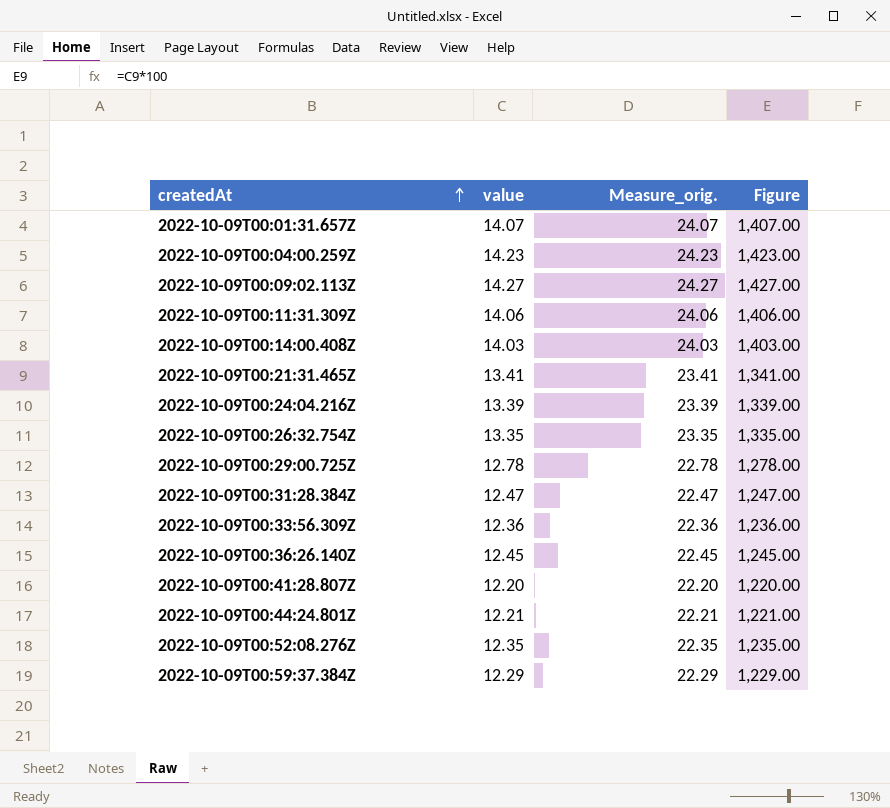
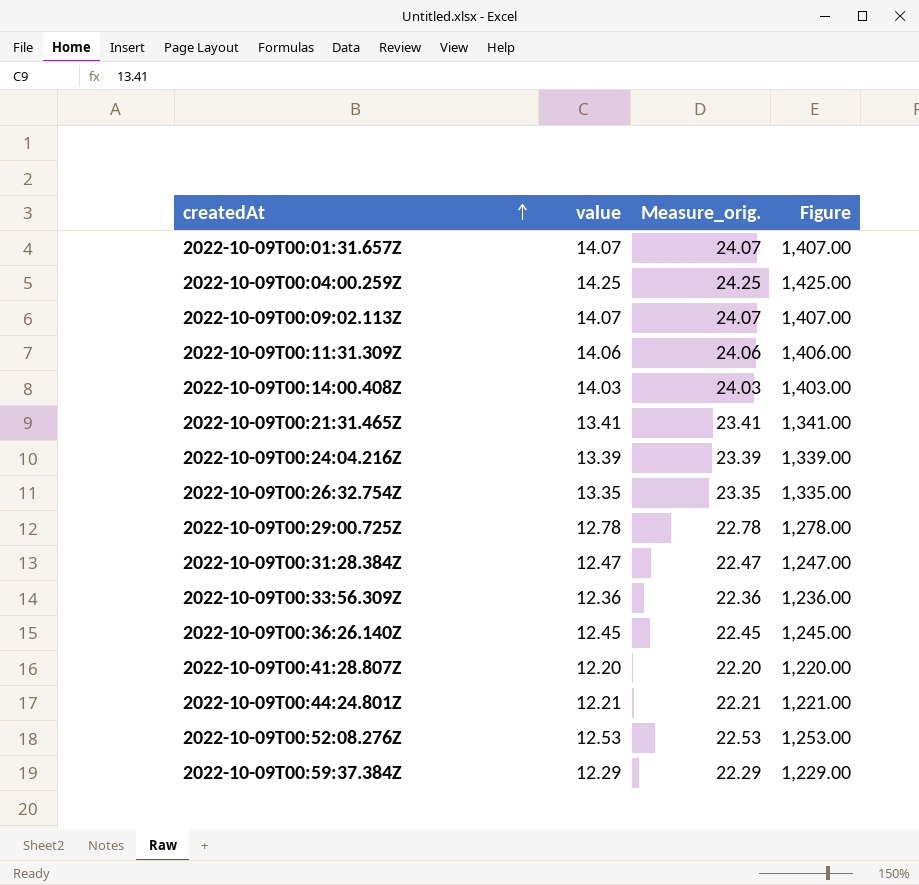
2022-10-09T00:04:00.259Z | value: 14.23 -> 14.25
2022-10-09T00:04:00.259Z | Measure_orig.: 24.23 -> 24.25
2022-10-09T00:04:00.259Z | Figure: 1,423.00 -> 1,425.00
2022-10-09T00:09:02.113Z | value: 14.27 -> 14.07
2022-10-09T00:09:02.113Z | Measure_orig.: 24.27 -> 24.07
2022-10-09T00:09:02.113Z | Figure: 1,427.00 -> 1,407.00
2022-10-09T00:52:08.276Z | value: 12.35 -> 12.53
2022-10-09T00:52:08.276Z | Measure_orig.: 22.35 -> 22.53
2022-10-09T00:52:08.276Z | Figure: 1,235.00 -> 1,253.00

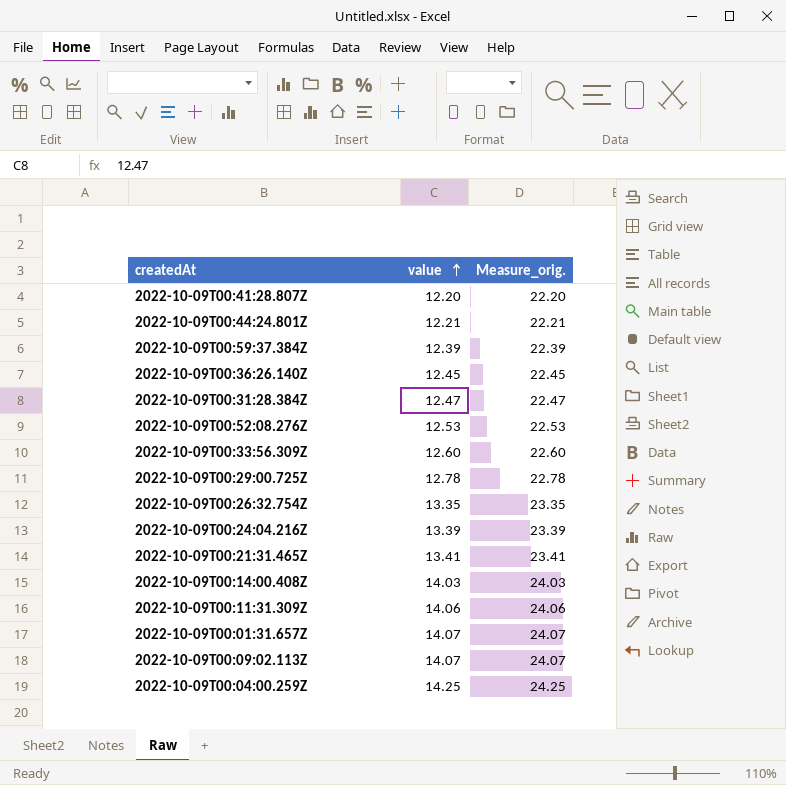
row order: createdAt ascending -> value ascending
column Figure | formula: [value] * 100 -> none
2022-10-09T00:59:37.384Z | value: 12.29 -> 12.39
2022-10-09T00:59:37.384Z | Measure_orig.: 22.29 -> 22.39
2022-10-09T00:33:56.309Z | value: 12.36 -> 12.60
2022-10-09T00:33:56.309Z | Measure_orig.: 22.36 -> 22.60

